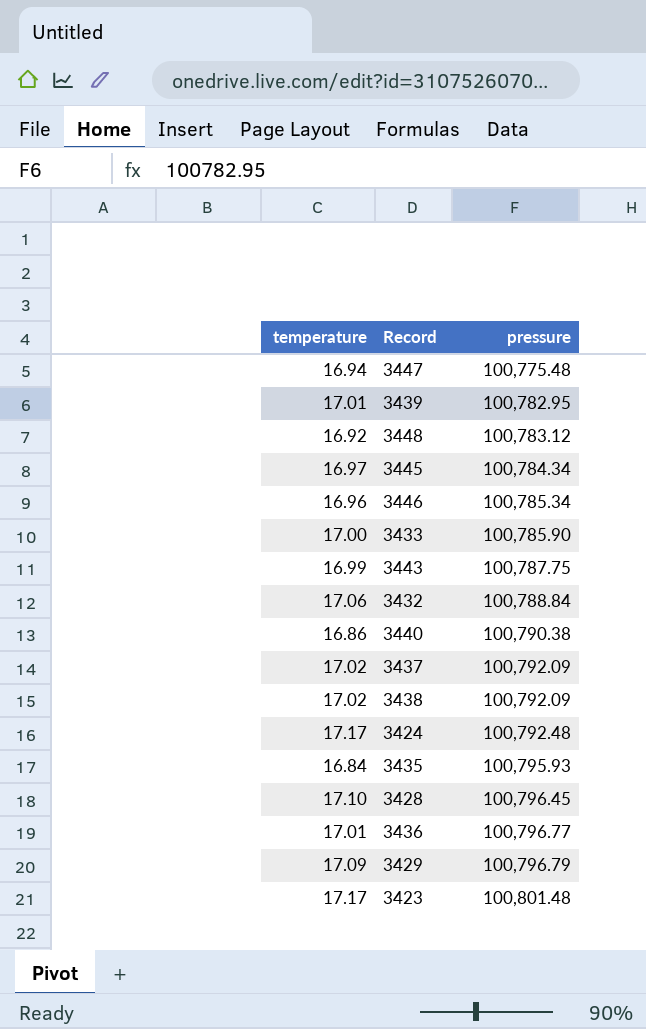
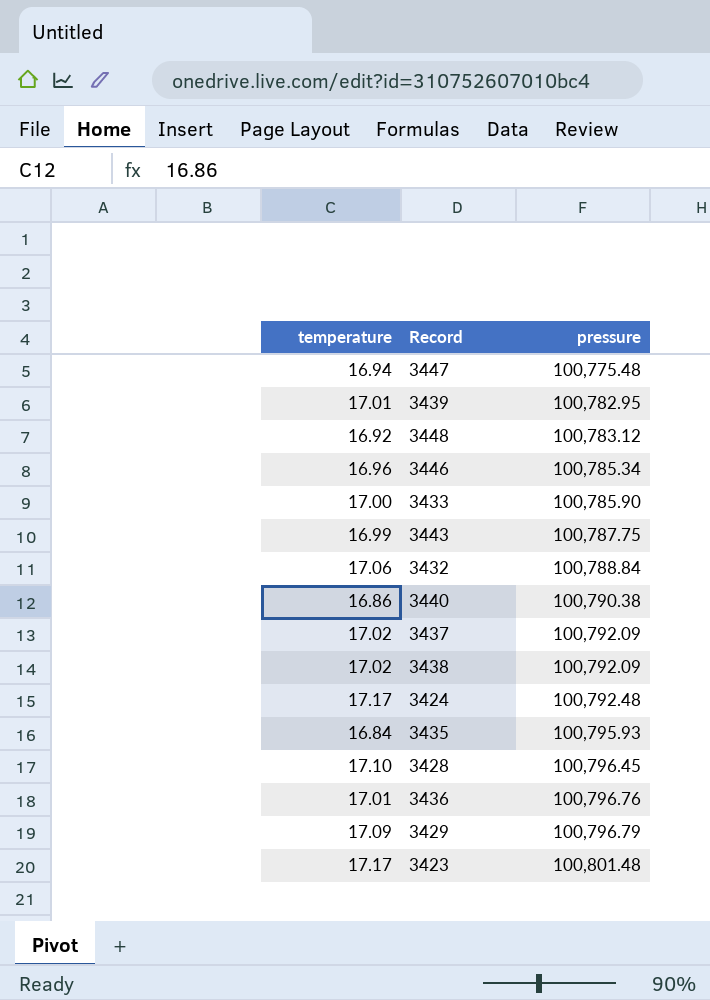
row 3445: 16.97 | 100,784.34 -> none
3436 | pressure: 100,796.77 -> 100,796.76

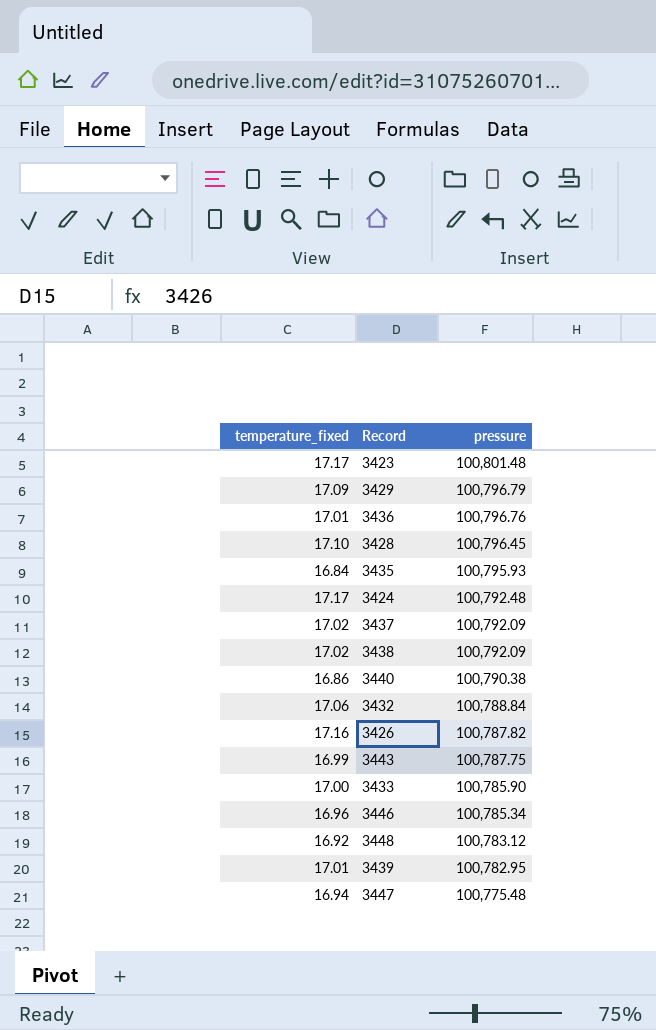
row order: pressure ascending -> pressure descending
column name: temperature -> temperature_fixed
row 3426: none -> 17.16 | 100,787.82

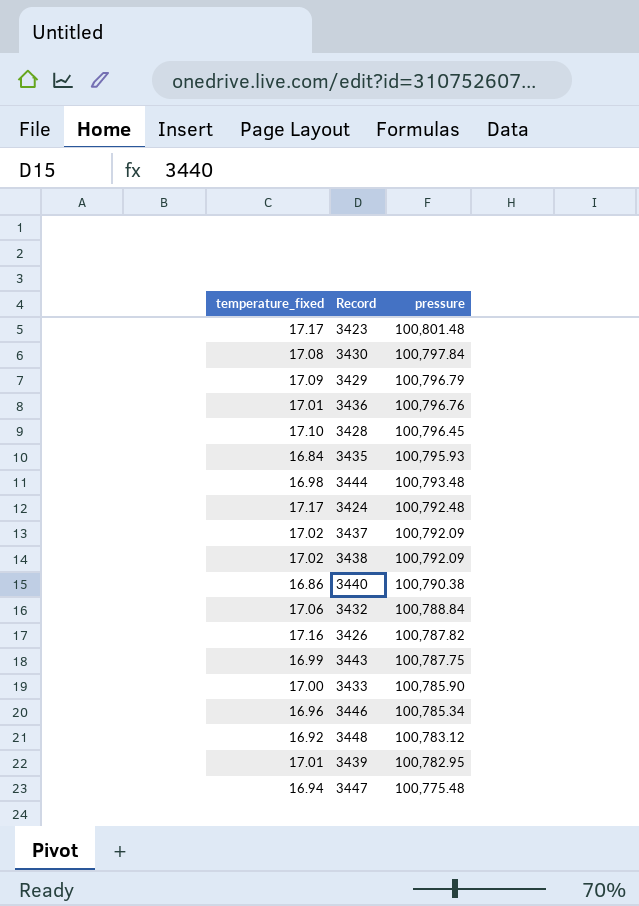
row 3430: none -> 17.08 | 100,797.84
row 3444: none -> 16.98 | 100,793.48

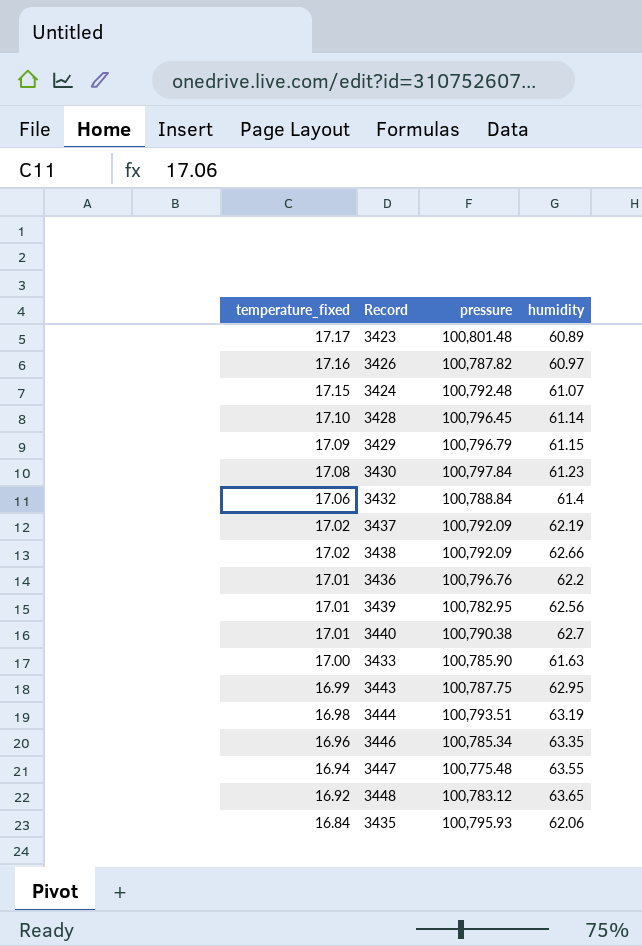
row order: pressure descending -> temperature_fixed descending
column humidity | position: none -> 4
3424 | temperature_fixed: 17.17 -> 17.15
3440 | temperature_fixed: 16.86 -> 17.01
3444 | pressure: 100,793.48 -> 100,793.51

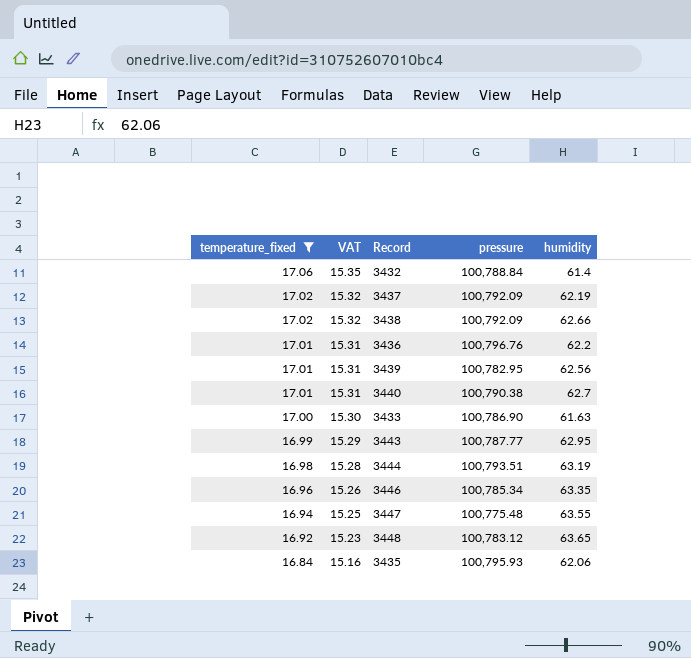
filter: none -> temperature_fixed <= 17.06
column VAT | formula: none -> [temperature_fixed] * 0.9
3433 | pressure: 100,785.90 -> 100,786.90
3443 | pressure: 100,787.75 -> 100,787.77

